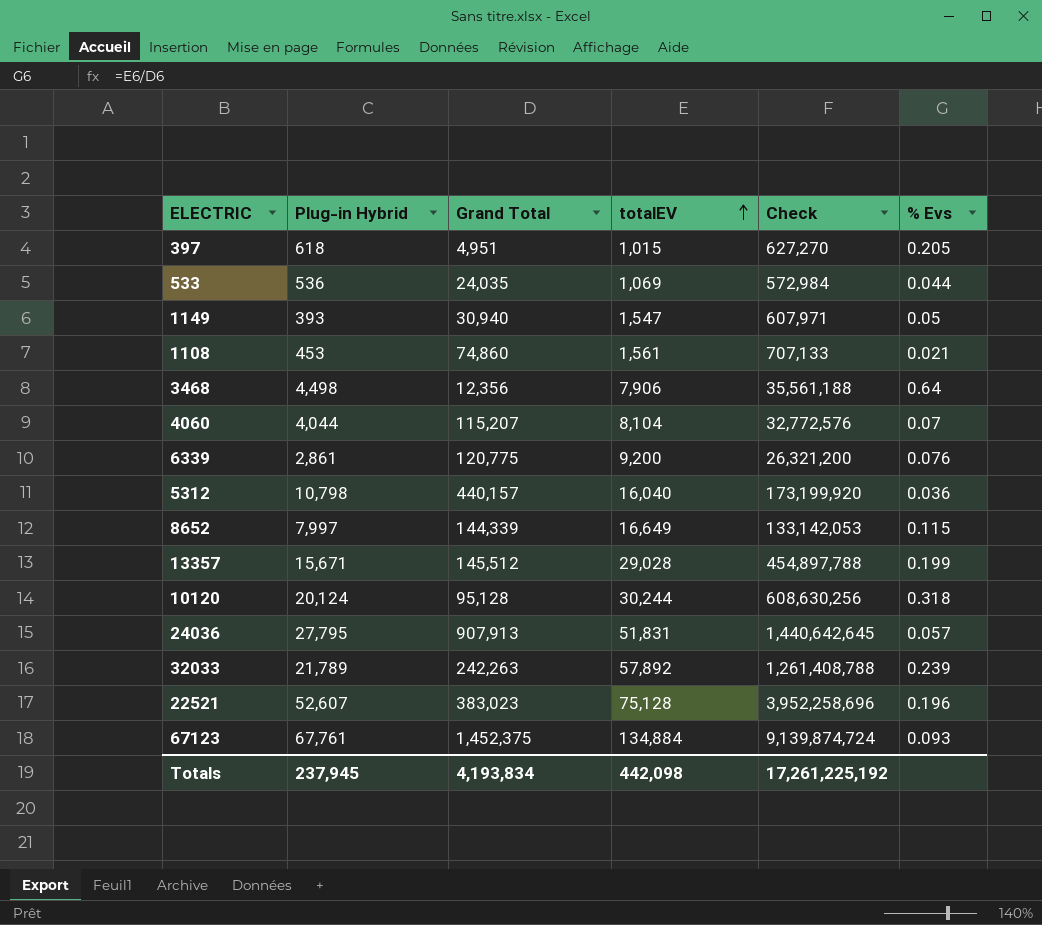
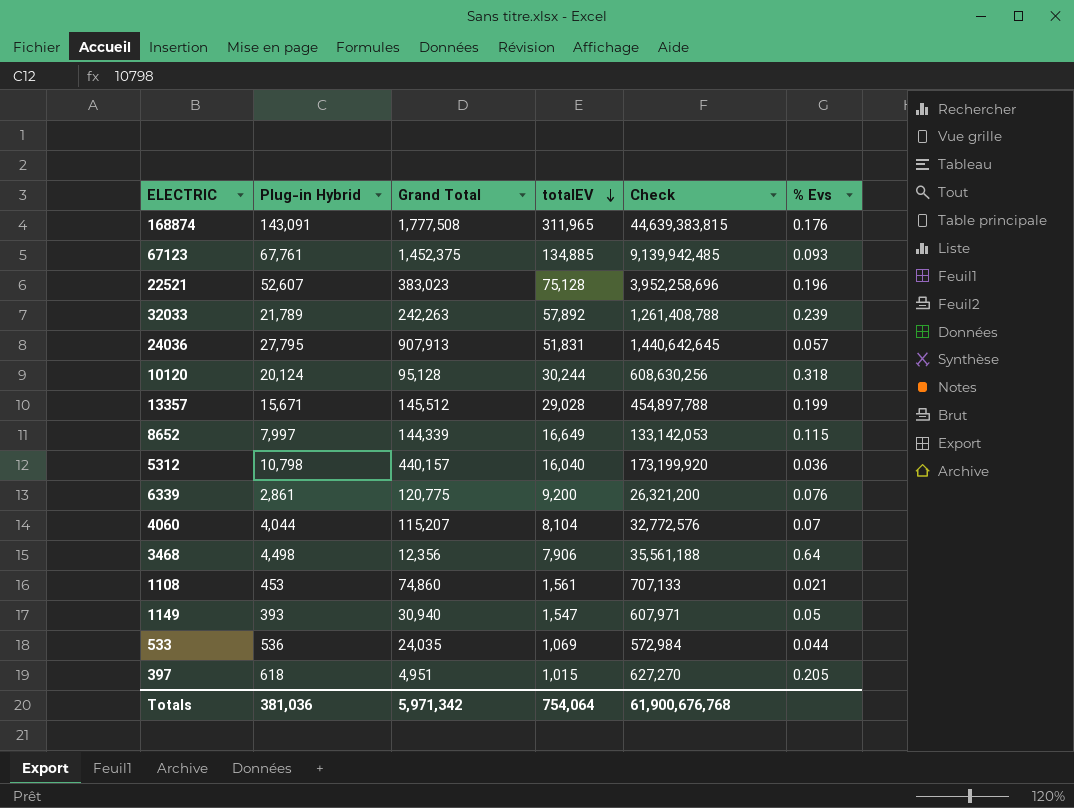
row order: totalEV ascending -> totalEV descending
row 168874: none -> 143,091 | 1,777,508 | 311,965 | 44,639,383,815 | 0.176
67123 | totalEV: 134,884 -> 134,885
67123 | Check: 9,139,874,724 -> 9,139,942,485
Totals | Plug-in Hybrid: 237,945 -> 381,036
Totals | Grand Total: 4,193,834 -> 5,971,342
Totals | totalEV: 442,098 -> 754,064
Totals | Check: 17,261,225,192 -> 61,900,676,768

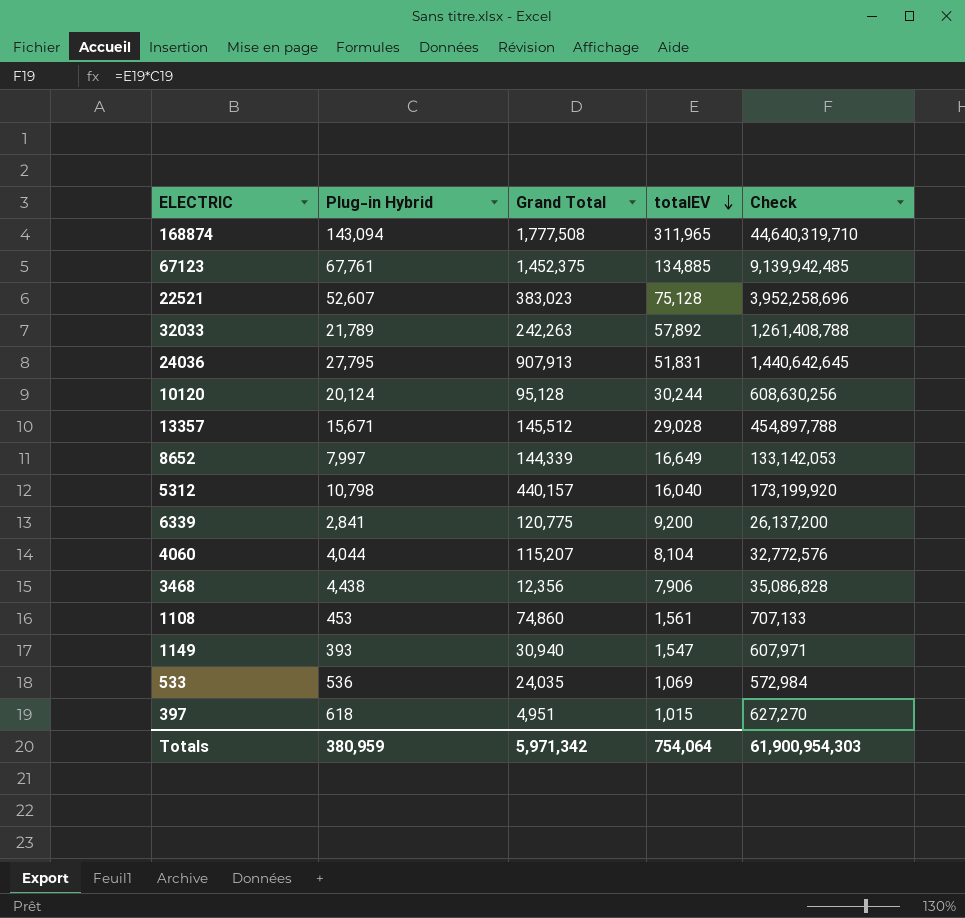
column % Evs | formula: [totalEV] / [Grand Total] -> none
168874 | Plug-in Hybrid: 143,091 -> 143,094
168874 | Check: 44,639,383,815 -> 44,640,319,710
6339 | Plug-in Hybrid: 2,861 -> 2,841
6339 | Check: 26,321,200 -> 26,137,200
3468 | Plug-in Hybrid: 4,498 -> 4,438
3468 | Check: 35,561,188 -> 35,086,828
Totals | Plug-in Hybrid: 381,036 -> 380,959
Totals | Check: 61,900,676,768 -> 61,900,954,303

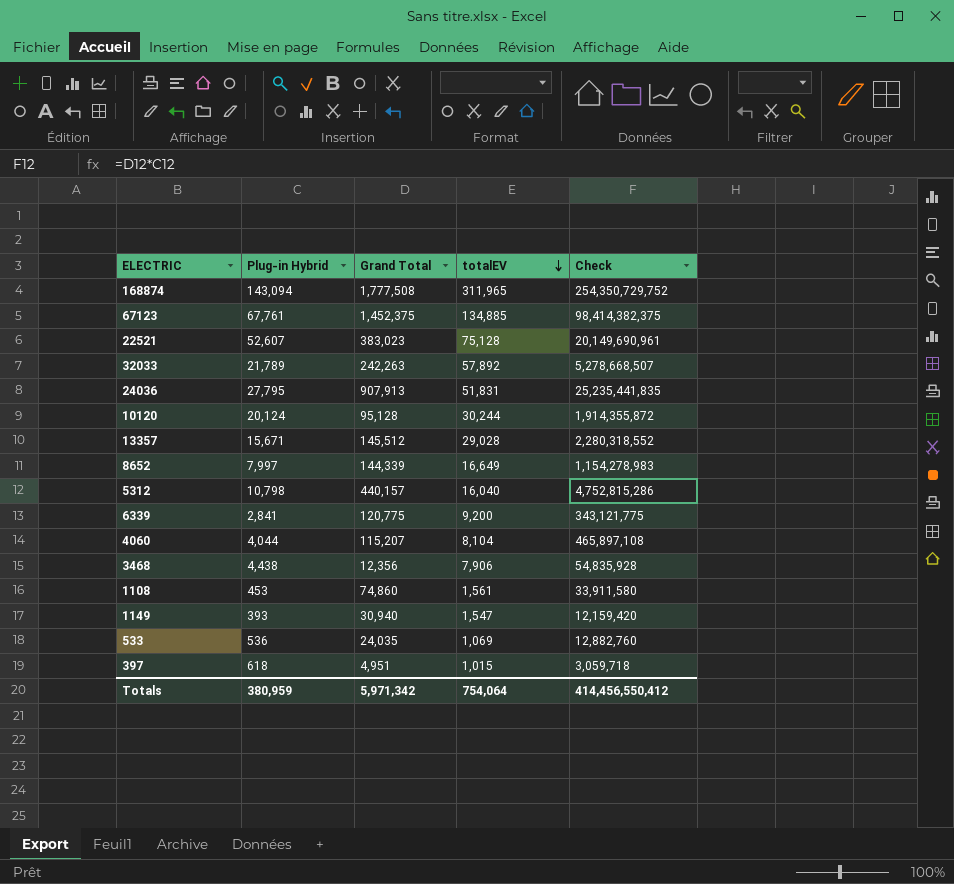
column Check | formula: [Plug-in Hybrid] * [totalEV] -> [Plug-in Hybrid] * [Grand Total]
Totals | Check: 61,900,954,303 -> 414,456,550,412

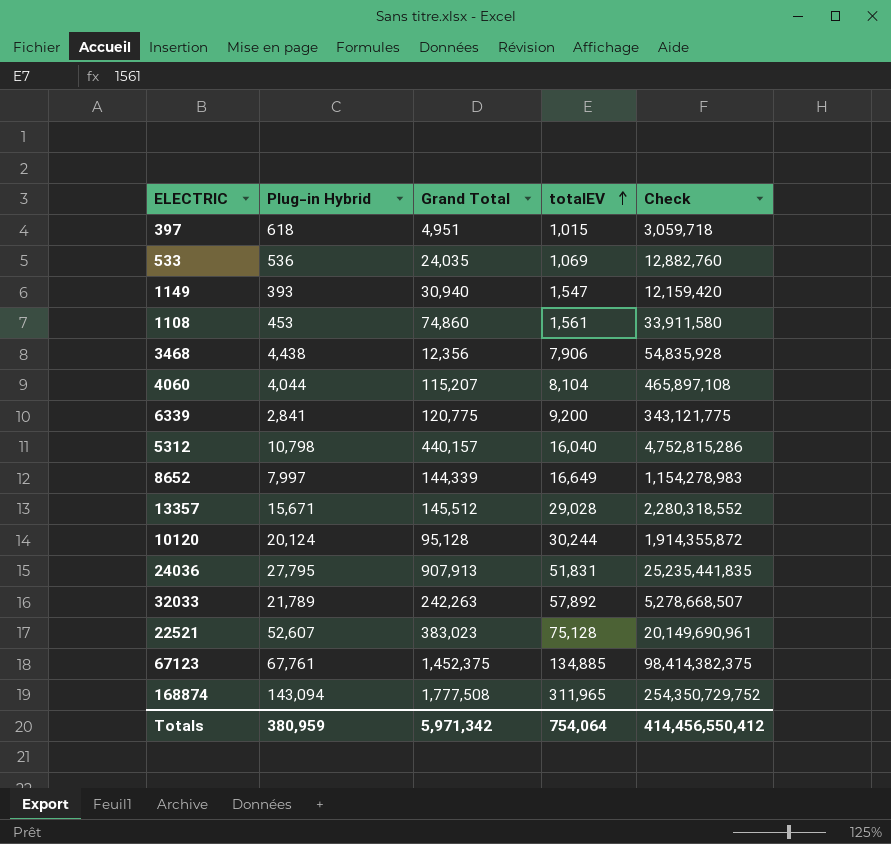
row order: totalEV descending -> totalEV ascending

